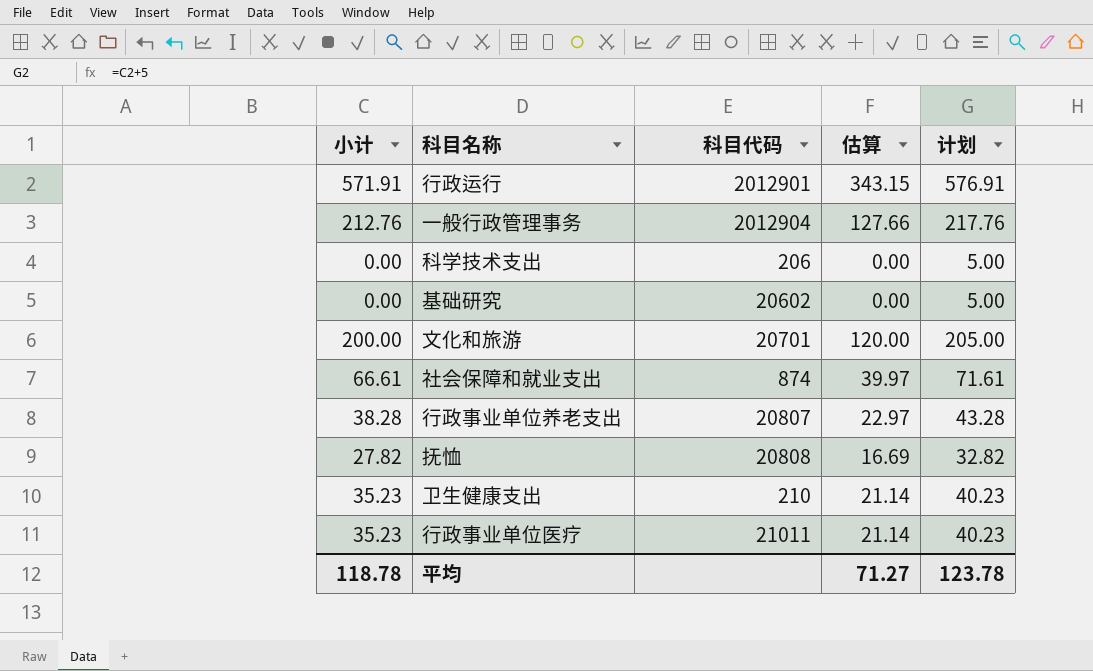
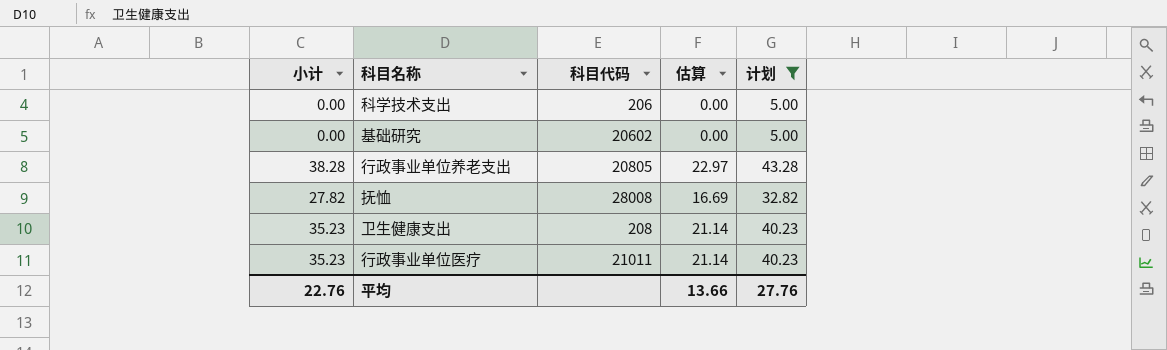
filter: none -> 计划 <= 43.28
行政事业单位养老支出 | 科目代码: 20807 -> 20805
抚恤 | 科目代码: 20808 -> 28008
卫生健康支出 | 科目代码: 210 -> 208
平均 | 小计: 118.78 -> 22.76
平均 | 估算: 71.27 -> 13.66
平均 | 计划: 123.78 -> 27.76

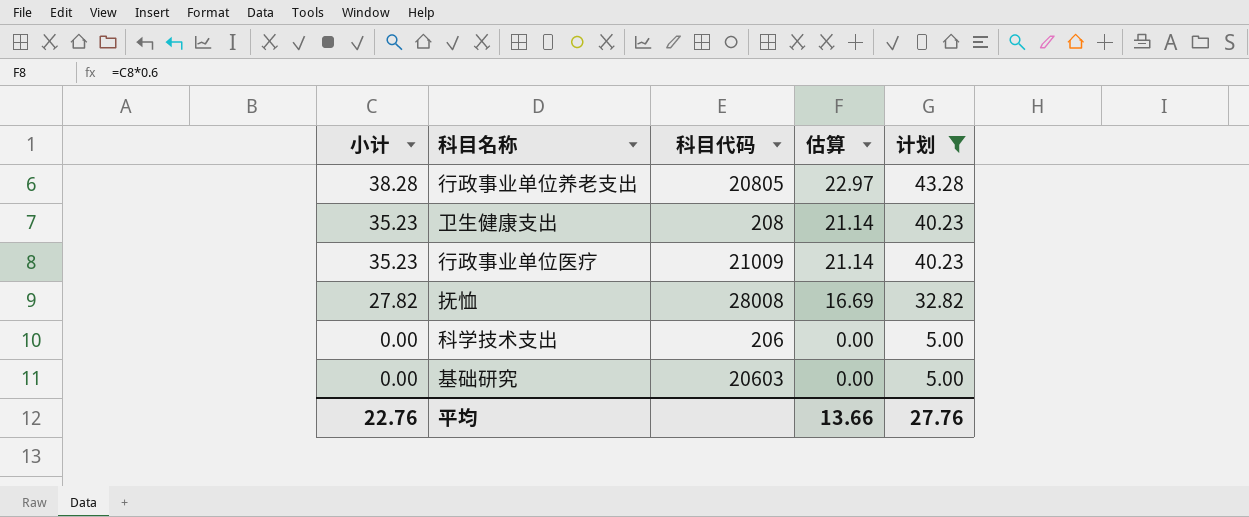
row order: none -> 小计 descending
行政事业单位医疗 | 科目代码: 21011 -> 21009
基础研究 | 科目代码: 20602 -> 20603

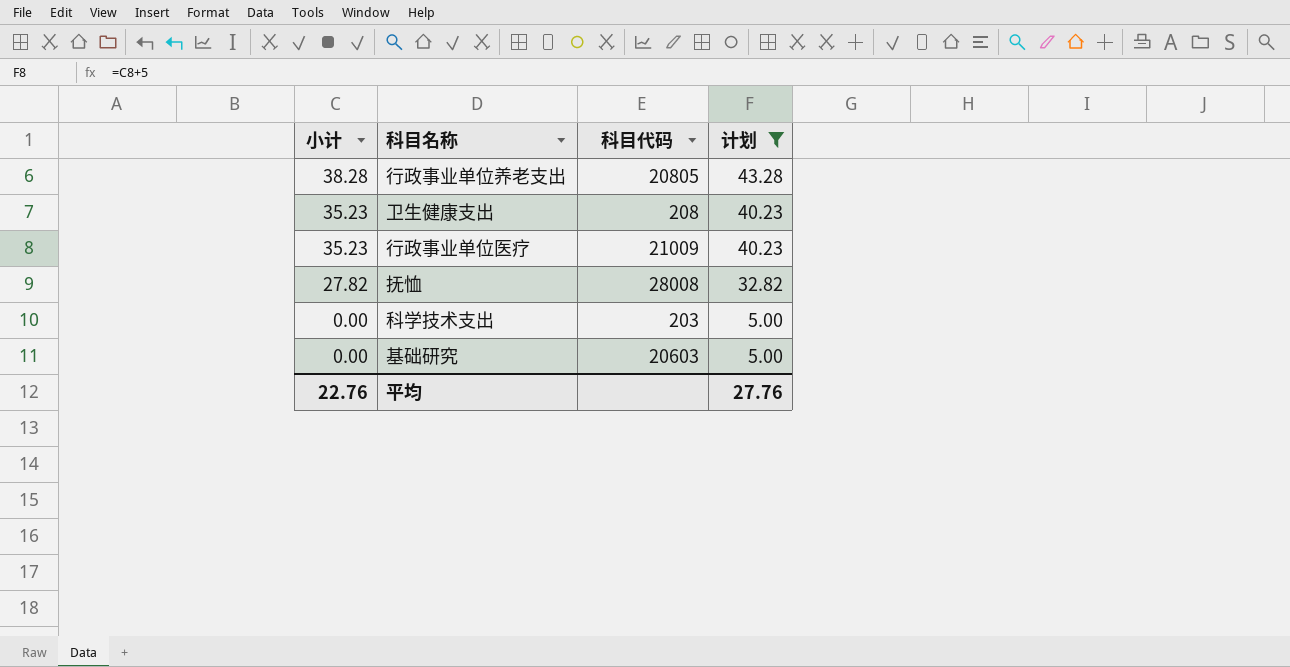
column 估算 | formula: [小计] * 0.6 -> none
科学技术支出 | 科目代码: 206 -> 203

